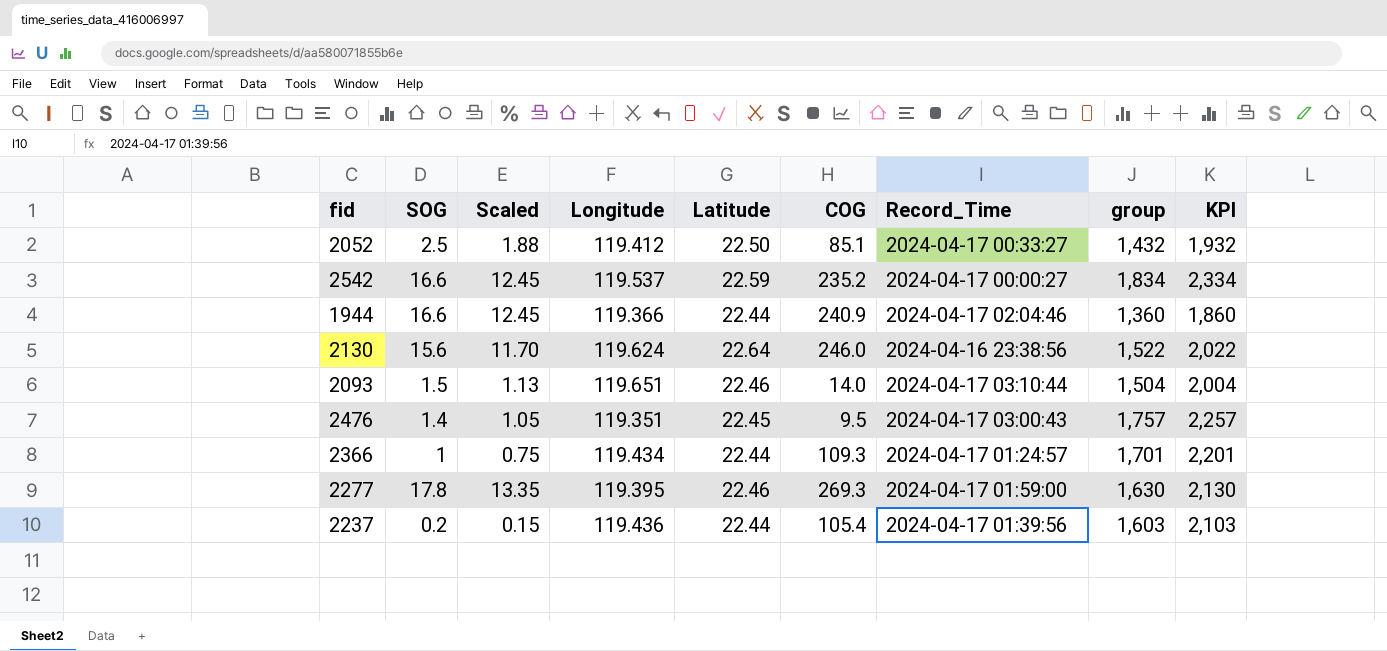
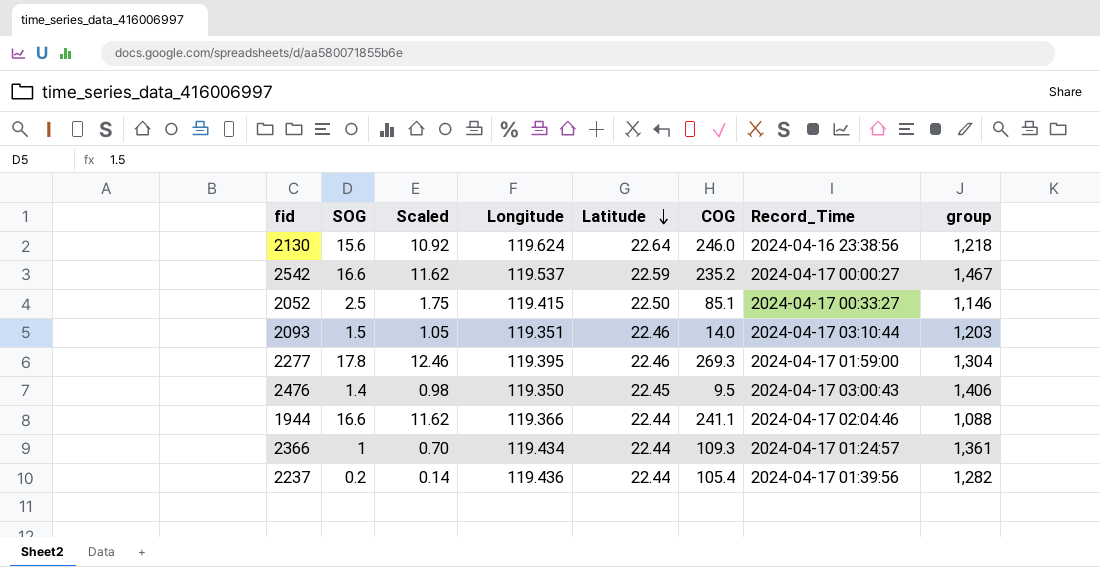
row order: none -> Latitude descending
column KPI | formula: [group] + 500 -> none
column Scaled | formula: [SOG] * 0.75 -> [SOG] * 0.7
2130 | group: 1,522 -> 1,218
2542 | group: 1,834 -> 1,467
2052 | Longitude: 119.412 -> 119.415
2052 | group: 1,432 -> 1,146
2093 | Longitude: 119.651 -> 119.351
2093 | group: 1,504 -> 1,203
2277 | group: 1,630 -> 1,304
2476 | Longitude: 119.351 -> 119.350
2476 | group: 1,757 -> 1,406
1944 | COG: 240.9 -> 241.1
1944 | group: 1,360 -> 1,088
2366 | group: 1,701 -> 1,361
2237 | group: 1,603 -> 1,282

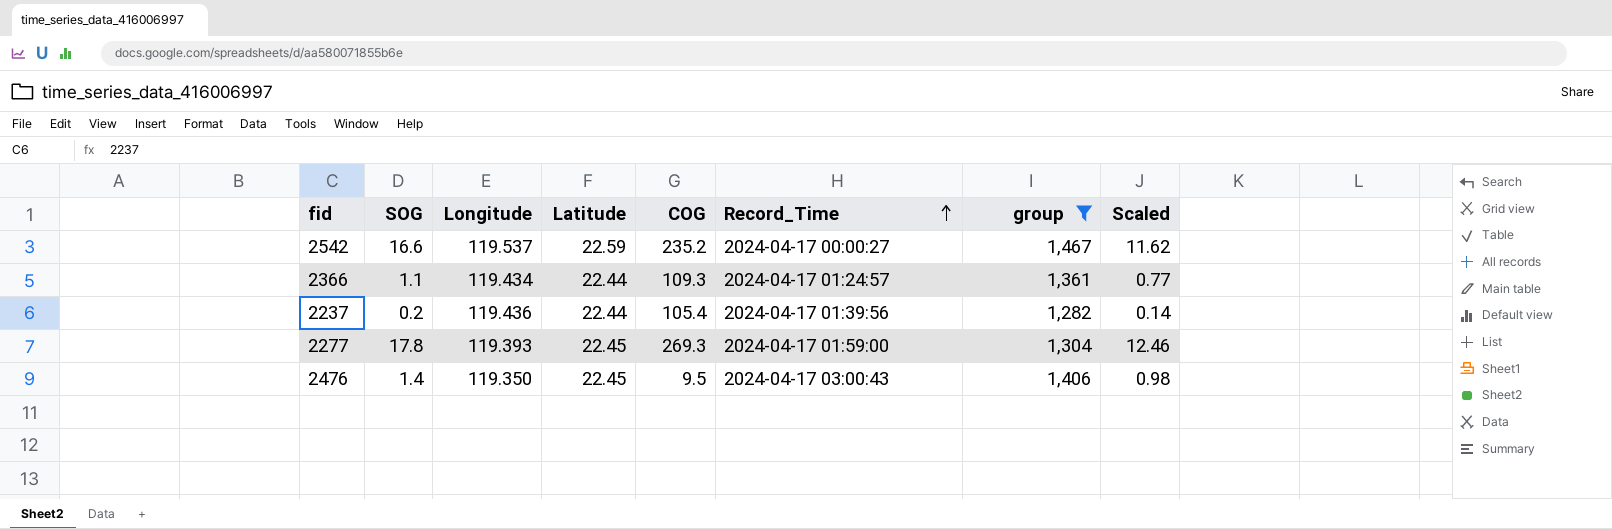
filter: none -> group >= 1,282
row order: Latitude descending -> Record_Time ascending
column Scaled | position: 3 -> 8
2366 | SOG: 1 -> 1.1
2366 | Scaled: 0.70 -> 0.77
2277 | Longitude: 119.395 -> 119.393
2277 | Latitude: 22.46 -> 22.45

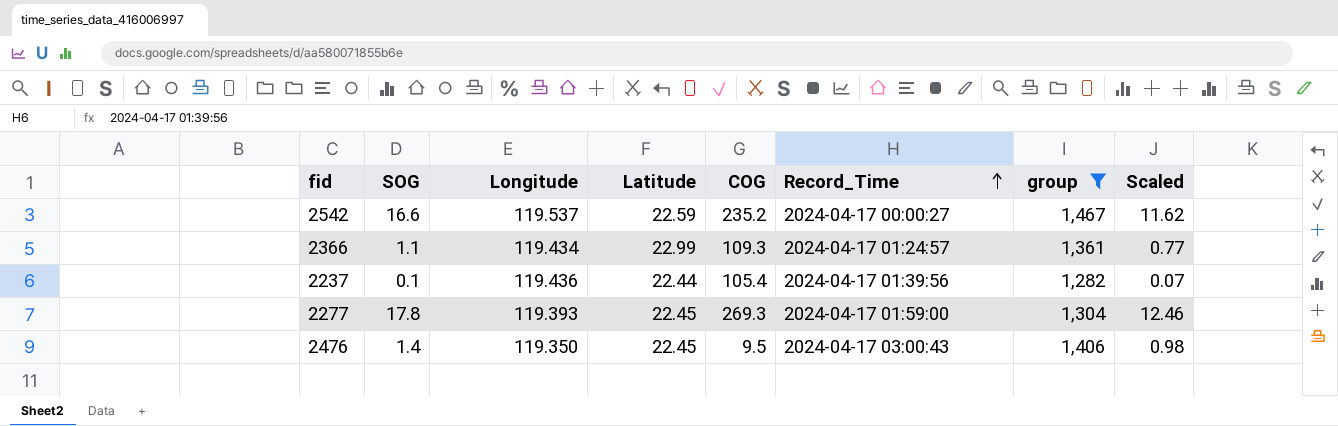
2366 | Latitude: 22.44 -> 22.99
2237 | SOG: 0.2 -> 0.1
2237 | Scaled: 0.14 -> 0.07

